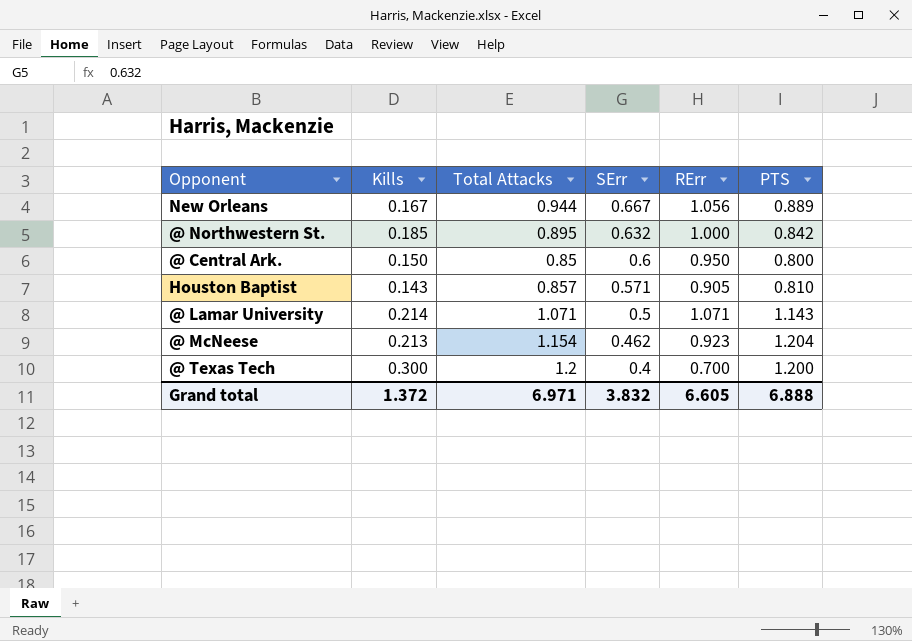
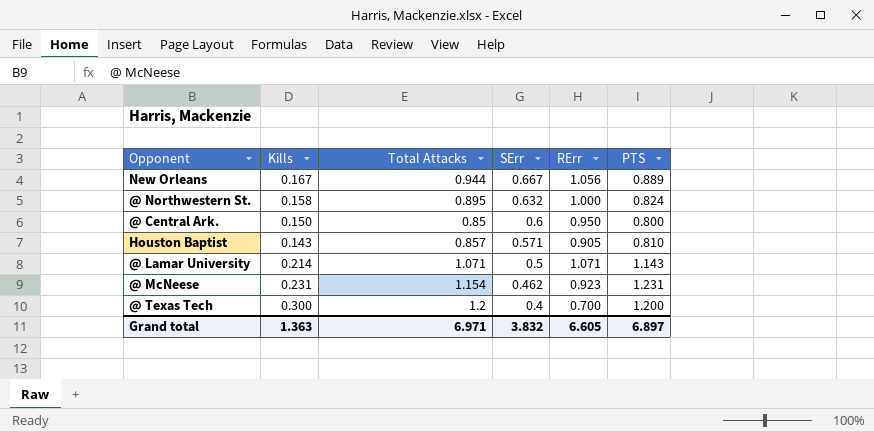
@ Northwestern St. | Kills: 0.185 -> 0.158
@ Northwestern St. | PTS: 0.842 -> 0.824
@ McNeese | Kills: 0.213 -> 0.231
@ McNeese | PTS: 1.204 -> 1.231
Grand total | Kills: 1.372 -> 1.363
Grand total | PTS: 6.888 -> 6.897

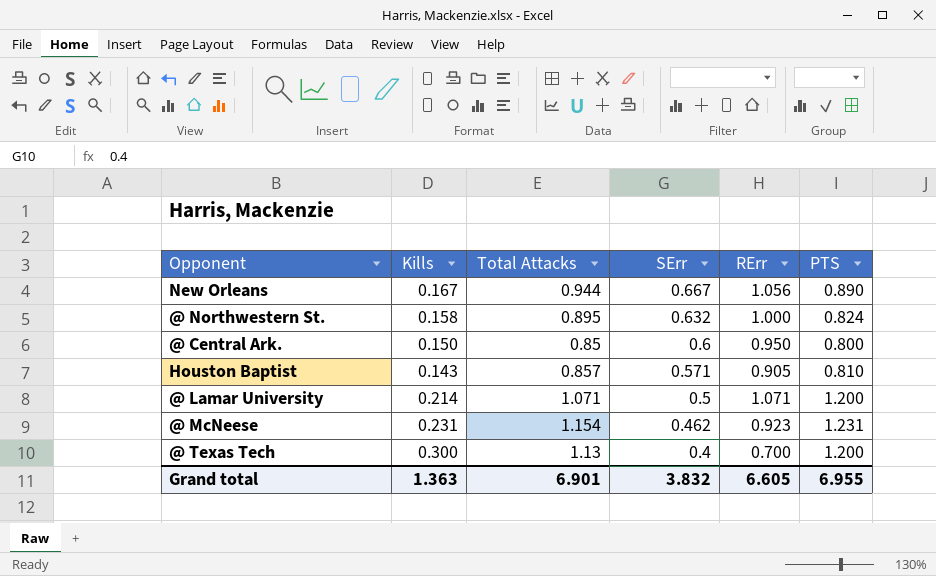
New Orleans | PTS: 0.889 -> 0.890
@ Lamar University | PTS: 1.143 -> 1.200
@ Texas Tech | Total Attacks: 1.2 -> 1.13
Grand total | Total Attacks: 6.971 -> 6.901
Grand total | PTS: 6.897 -> 6.955

